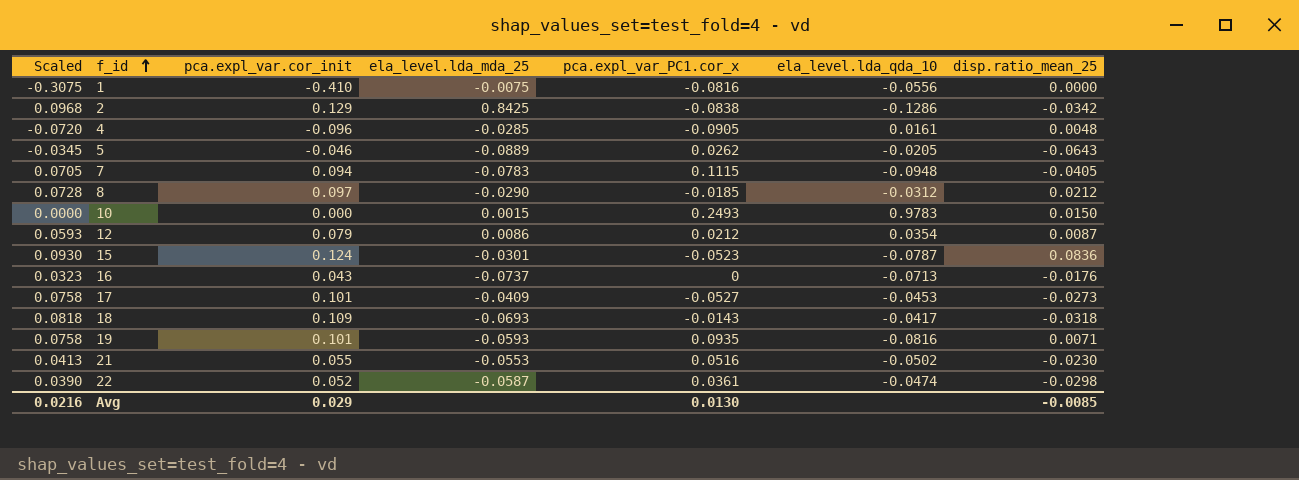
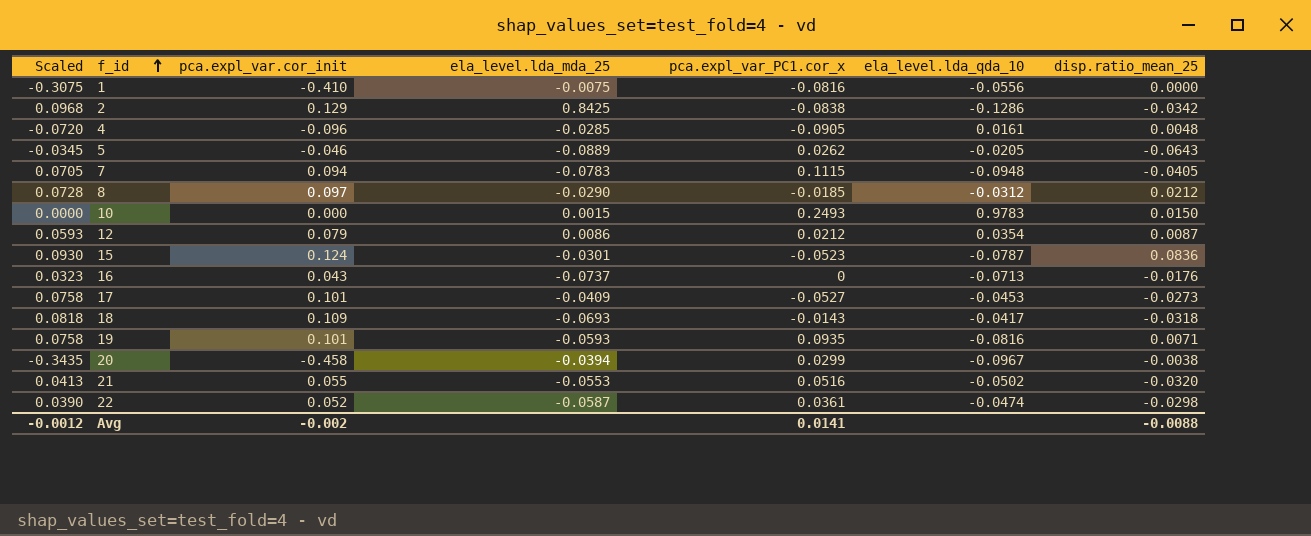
row 20: none -> -0.3435 | -0.458 | -0.0394 | 0.0299 | -0.0967 | -0.0038
21 | disp.ratio_mean_25: -0.0230 -> -0.0320
Avg | Scaled: 0.0216 -> -0.0012
Avg | pca.expl_var.cor_init: 0.029 -> -0.002
Avg | pca.expl_var_PC1.cor_x: 0.0130 -> 0.0141
Avg | disp.ratio_mean_25: -0.0085 -> -0.0088

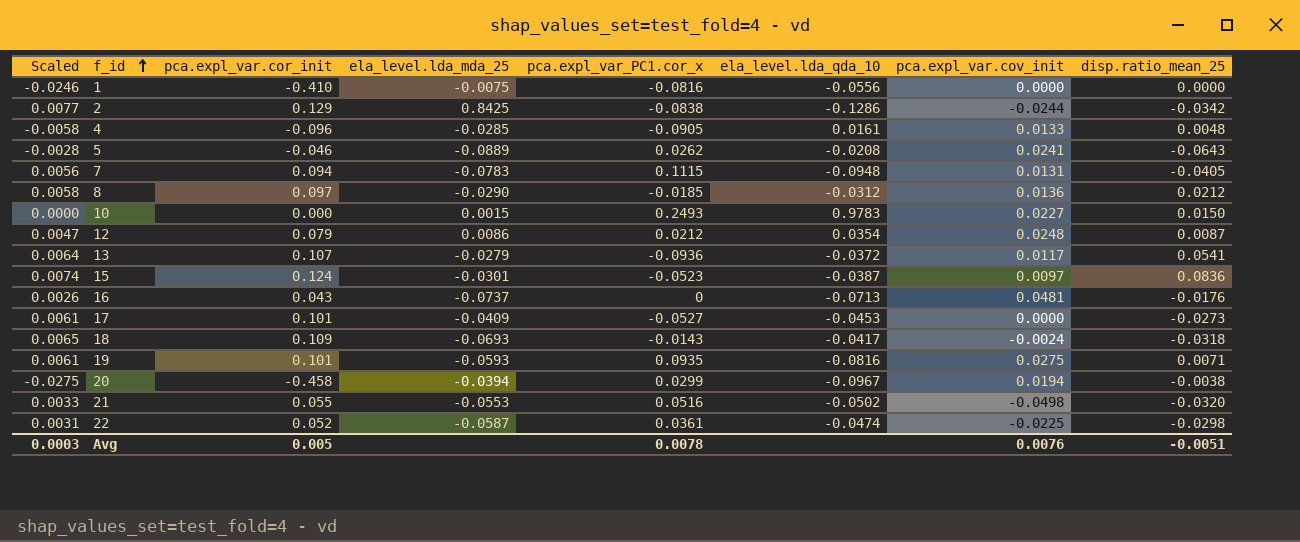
column Scaled | formula: [pca.expl_var.cor_init] * 0.75 -> [pca.expl_var.cor_init] * 0.06
column pca.expl_var.cov_init | position: none -> 7
5 | ela_level.lda_qda_10: -0.0205 -> -0.0208
row 13: none -> 0.0064 | 0.107 | -0.0279 | -0.0936 | -0.0372 | 0.0117 | 0.0541
15 | ela_level.lda_qda_10: -0.0787 -> -0.0387
Avg | Scaled: -0.0012 -> 0.0003
Avg | pca.expl_var.cor_init: -0.002 -> 0.005
Avg | pca.expl_var_PC1.cor_x: 0.0141 -> 0.0078
Avg | disp.ratio_mean_25: -0.0088 -> -0.0051

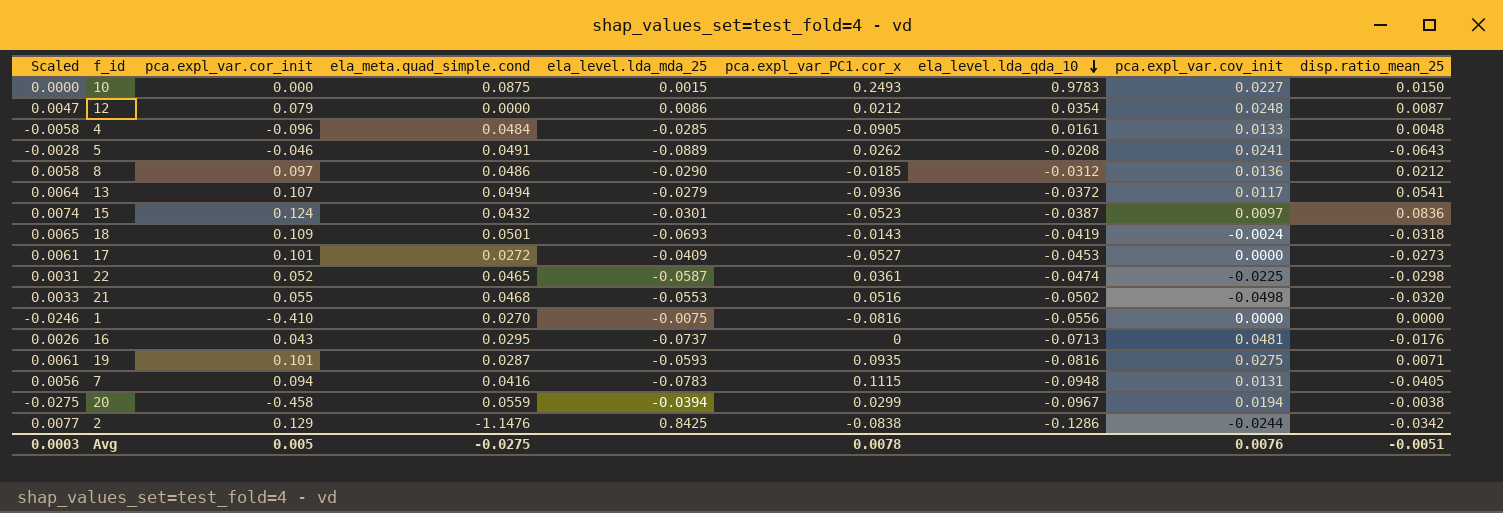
row order: f_id ascending -> ela_level.lda_qda_10 descending
column ela_meta.quad_simple.cond | position: none -> 4
18 | ela_level.lda_qda_10: -0.0417 -> -0.0419

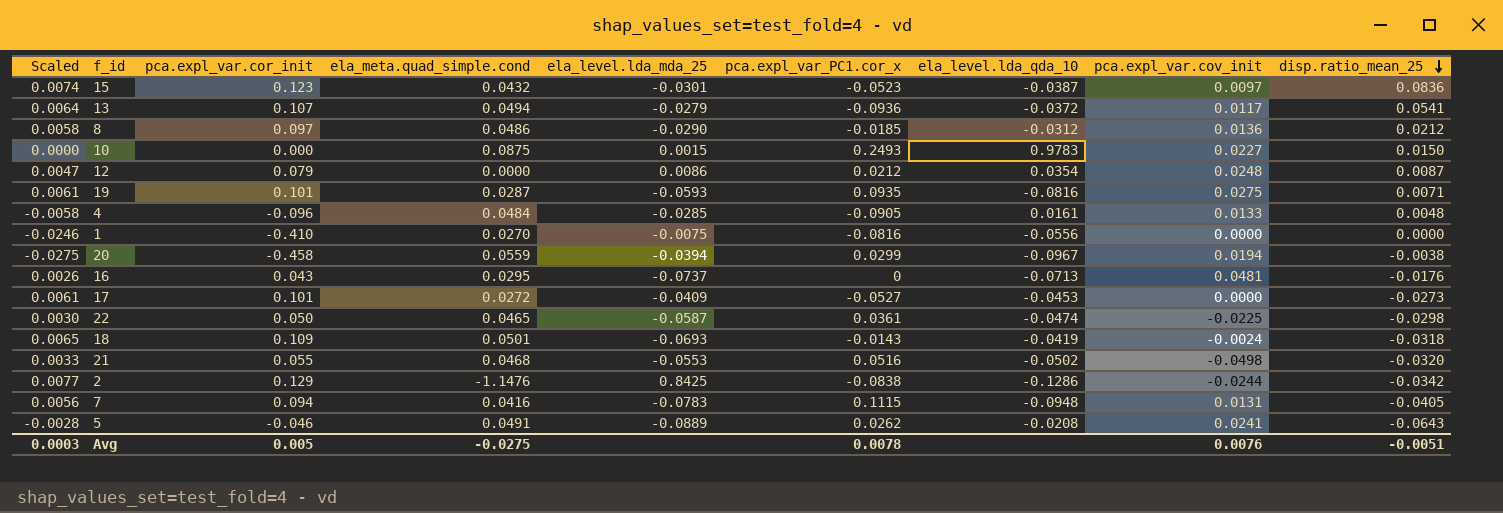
row order: ela_level.lda_qda_10 descending -> disp.ratio_mean_25 descending
15 | pca.expl_var.cor_init: 0.124 -> 0.123
22 | Scaled: 0.0031 -> 0.0030
22 | pca.expl_var.cor_init: 0.052 -> 0.050

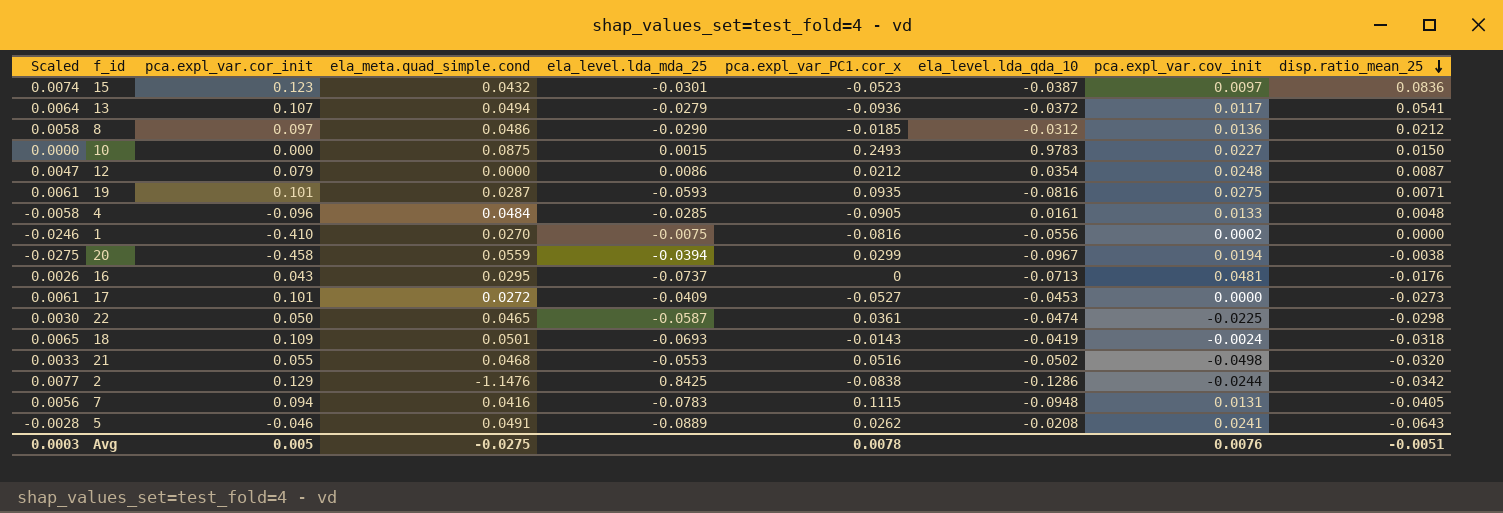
1 | pca.expl_var.cov_init: 0.0000 -> 0.0002

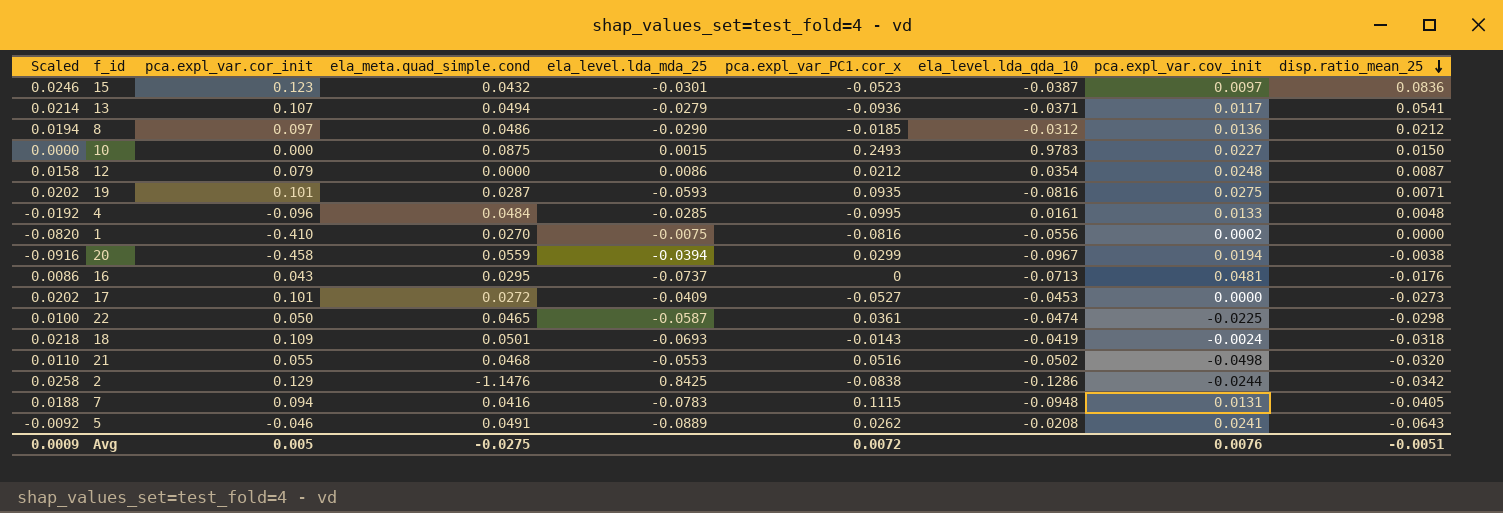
column Scaled | formula: [pca.expl_var.cor_init] * 0.06 -> [pca.expl_var.cor_init] * 0.2
13 | ela_level.lda_qda_10: -0.0372 -> -0.0371
4 | pca.expl_var_PC1.cor_x: -0.0905 -> -0.0995
Avg | Scaled: 0.0003 -> 0.0009
Avg | pca.expl_var_PC1.cor_x: 0.0078 -> 0.0072

